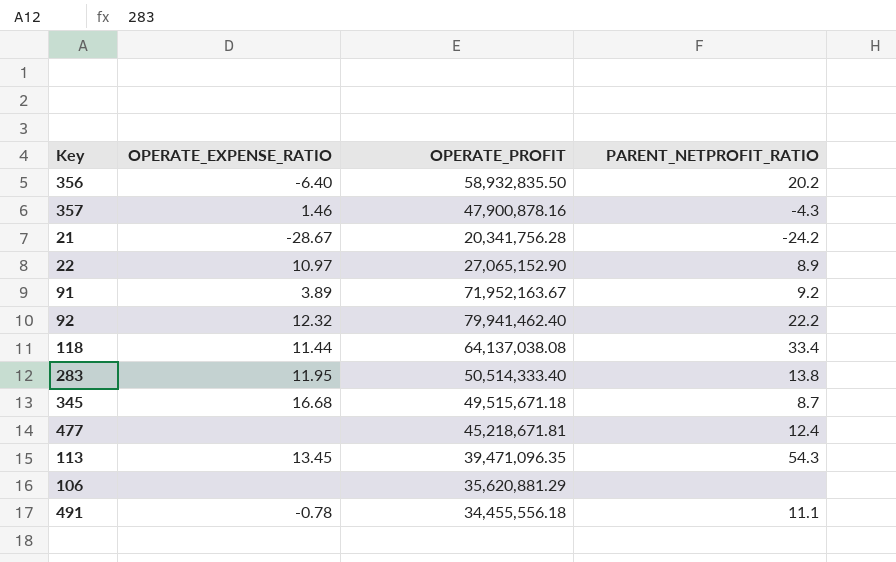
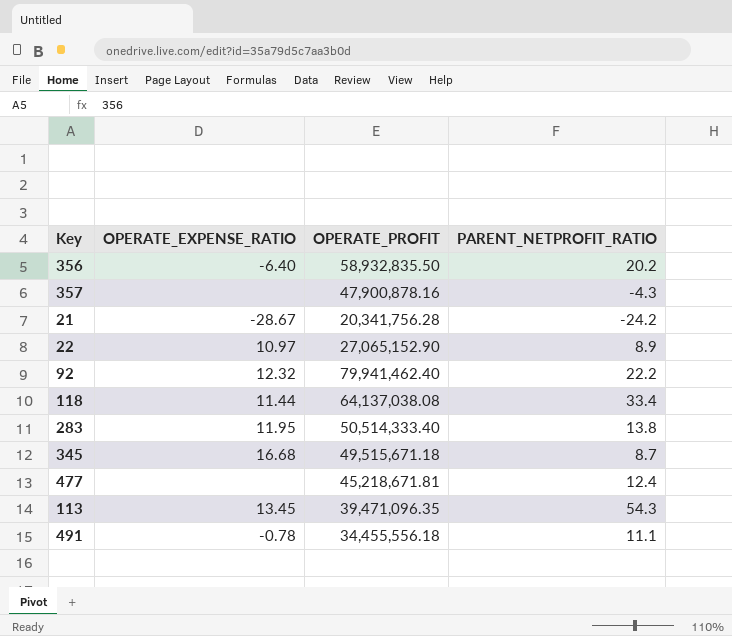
row 91: 3.89 | 71,952,163.67 | 9.2 -> none
row 106: none | 35,620,881.29 | none -> none
357 | OPERATE_EXPENSE_RATIO: 1.46 -> none

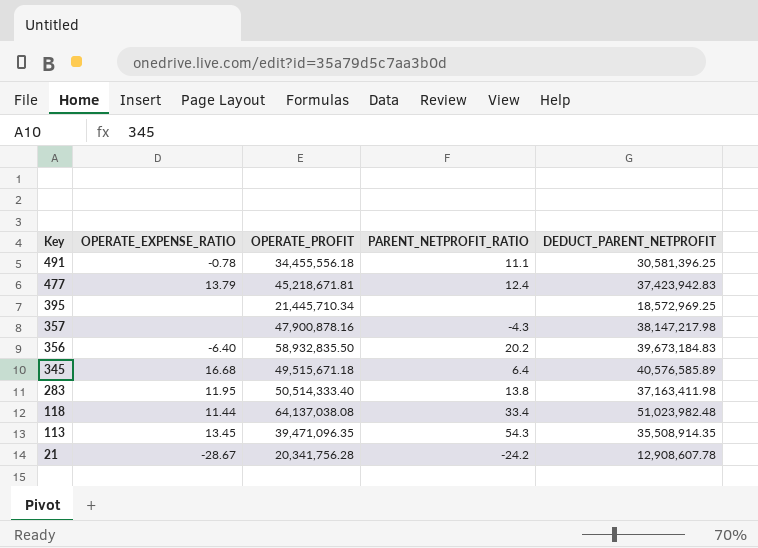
row order: none -> Key descending
column DEDUCT_PARENT_NETPROFIT | position: none -> 5
row 22: 10.97 | 27,065,152.90 | 8.9 -> none
row 92: 12.32 | 79,941,462.40 | 22.2 -> none
477 | OPERATE_EXPENSE_RATIO: none -> 13.79
row 395: none -> none | 21,445,710.34 | none | 18,572,969.25
345 | PARENT_NETPROFIT_RATIO: 8.7 -> 6.4

